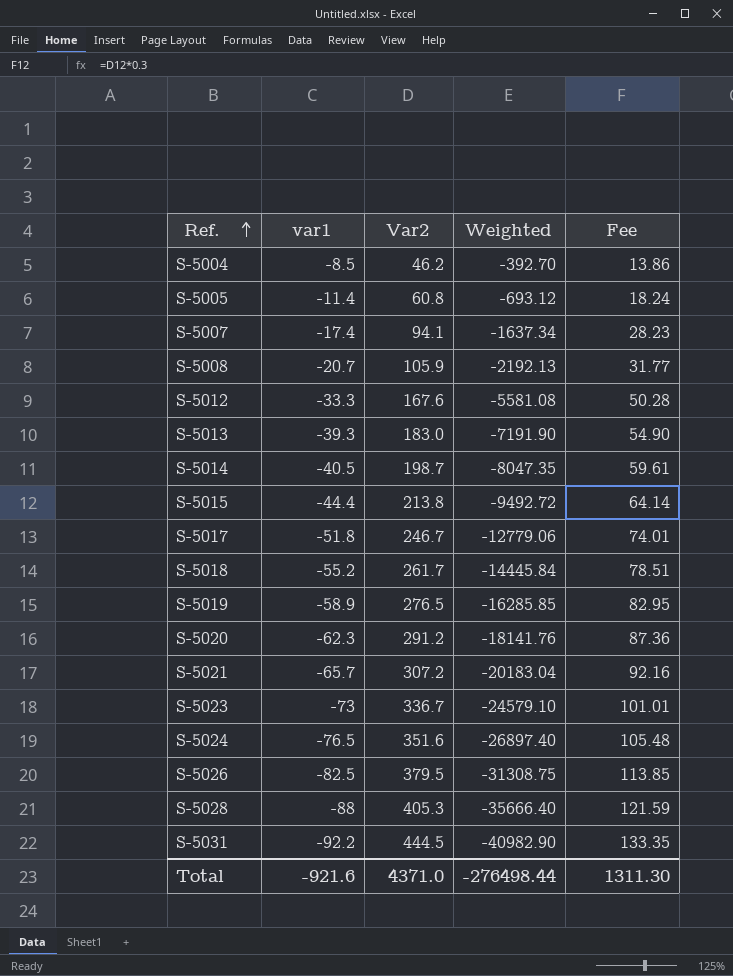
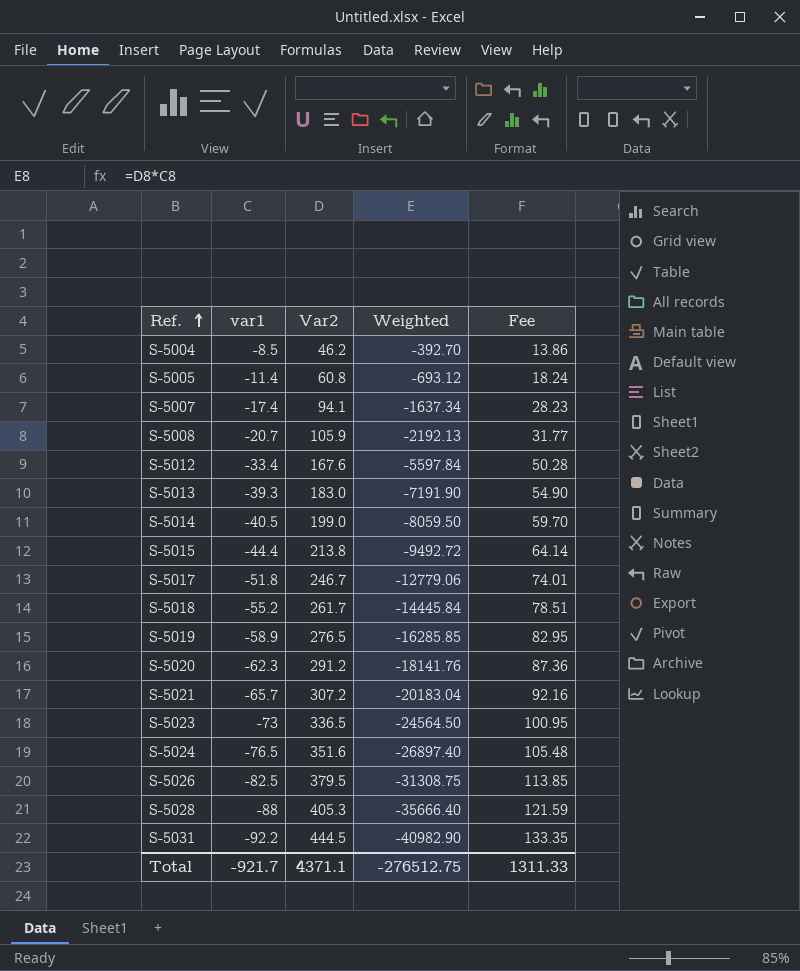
S-5012 | var1: -33.3 -> -33.4
S-5012 | Weighted: -5581.08 -> -5597.84
S-5014 | Var2: 198.7 -> 199.0
S-5014 | Weighted: -8047.35 -> -8059.50
S-5014 | Fee: 59.61 -> 59.70
S-5023 | Var2: 336.7 -> 336.5
S-5023 | Weighted: -24579.10 -> -24564.50
S-5023 | Fee: 101.01 -> 100.95
Total | var1: -921.6 -> -921.7
Total | Var2: 4371.0 -> 4371.1
Total | Weighted: -276498.44 -> -276512.75
Total | Fee: 1311.30 -> 1311.33

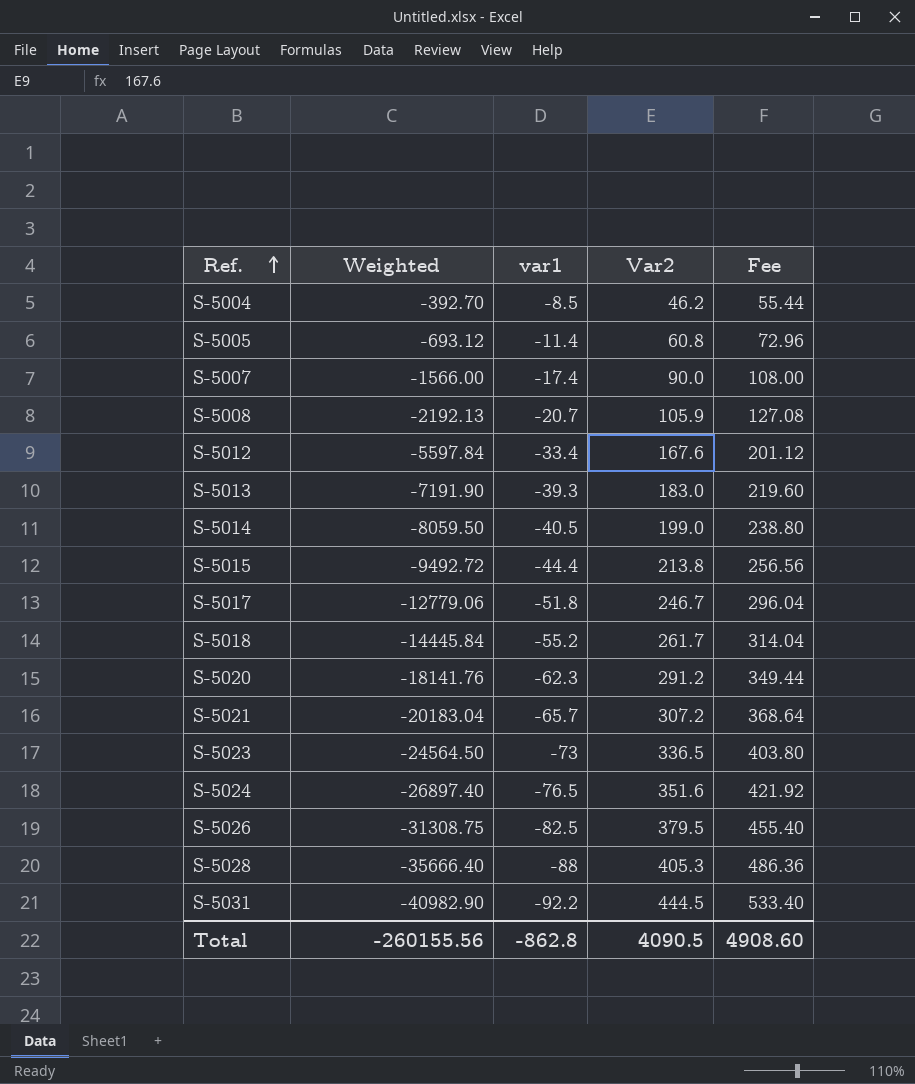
column Weighted | position: 4 -> 2
column Fee | formula: [Var2] * 0.3 -> [Var2] * 1.2
row S-5019: -58.9 | 276.5 | -16285.85 | 82.95 -> none
S-5007 | Weighted: -1637.34 -> -1566.00
S-5007 | Var2: 94.1 -> 90.0
Total | Weighted: -276512.75 -> -260155.56
Total | var1: -921.7 -> -862.8
Total | Var2: 4371.1 -> 4090.5
Total | Fee: 1311.33 -> 4908.60

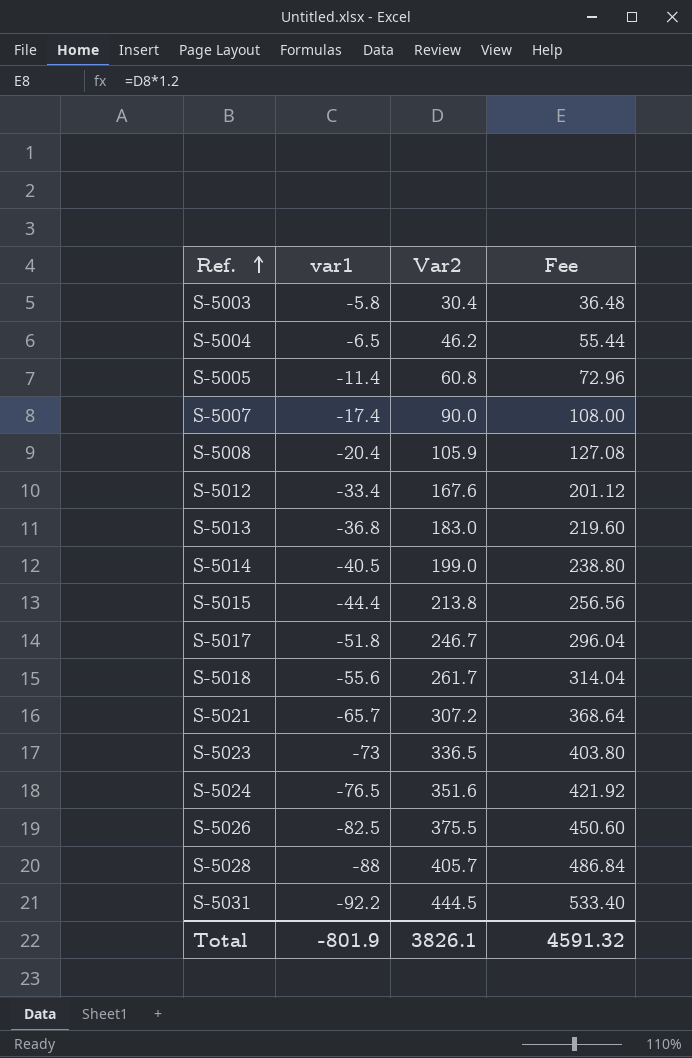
column Weighted | formula: [var1] * [Var2] -> none
row S-5020: -18141.76 | -62.3 | 291.2 | 349.44 -> none
row S-5003: none -> -5.8 | 30.4 | 36.48
S-5004 | var1: -8.5 -> -6.5
S-5008 | var1: -20.7 -> -20.4
S-5013 | var1: -39.3 -> -36.8
S-5018 | var1: -55.2 -> -55.6
S-5026 | Var2: 379.5 -> 375.5
S-5026 | Fee: 455.40 -> 450.60
S-5028 | Var2: 405.3 -> 405.7
S-5028 | Fee: 486.36 -> 486.84
Total | var1: -862.8 -> -801.9
Total | Var2: 4090.5 -> 3826.1
Total | Fee: 4908.60 -> 4591.32

